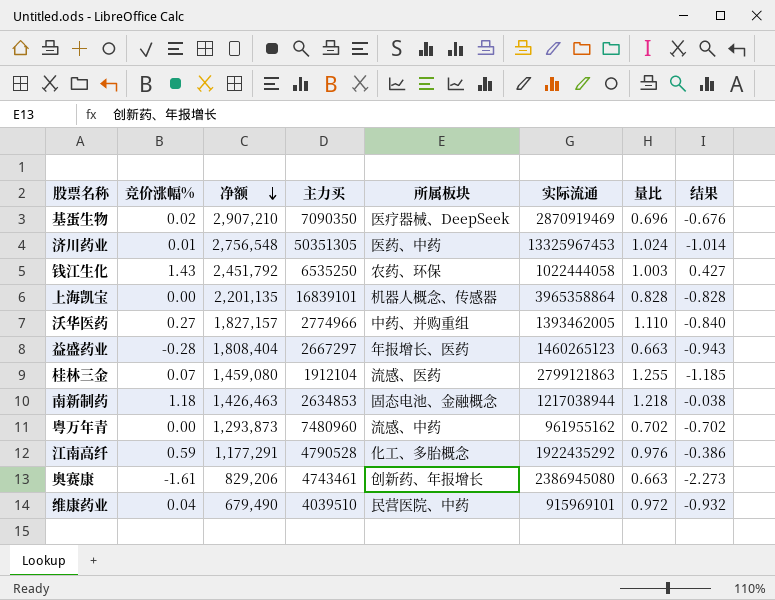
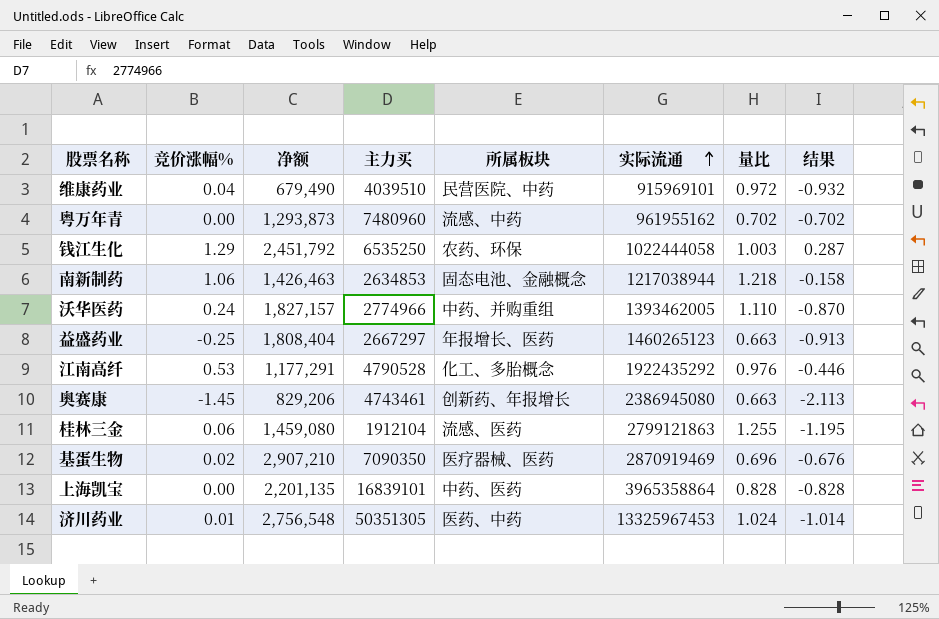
row order: 净额 descending -> 实际流通 ascending
钱江生化 | 竞价涨幅%: 1.43 -> 1.29
钱江生化 | 结果: 0.427 -> 0.287
南新制药 | 竞价涨幅%: 1.18 -> 1.06
南新制药 | 结果: -0.038 -> -0.158
沃华医药 | 竞价涨幅%: 0.27 -> 0.24
沃华医药 | 结果: -0.840 -> -0.870
益盛药业 | 竞价涨幅%: -0.28 -> -0.25
益盛药业 | 结果: -0.943 -> -0.913
江南高纤 | 竞价涨幅%: 0.59 -> 0.53
江南高纤 | 结果: -0.386 -> -0.446
奥赛康 | 竞价涨幅%: -1.61 -> -1.45
奥赛康 | 结果: -2.273 -> -2.113
桂林三金 | 竞价涨幅%: 0.07 -> 0.06
桂林三金 | 结果: -1.185 -> -1.195
基蛋生物 | 所属板块: 医疗器械、DeepSeek -> 医疗器械、医药
上海凯宝 | 所属板块: 机器人概念、传感器 -> 中药、医药

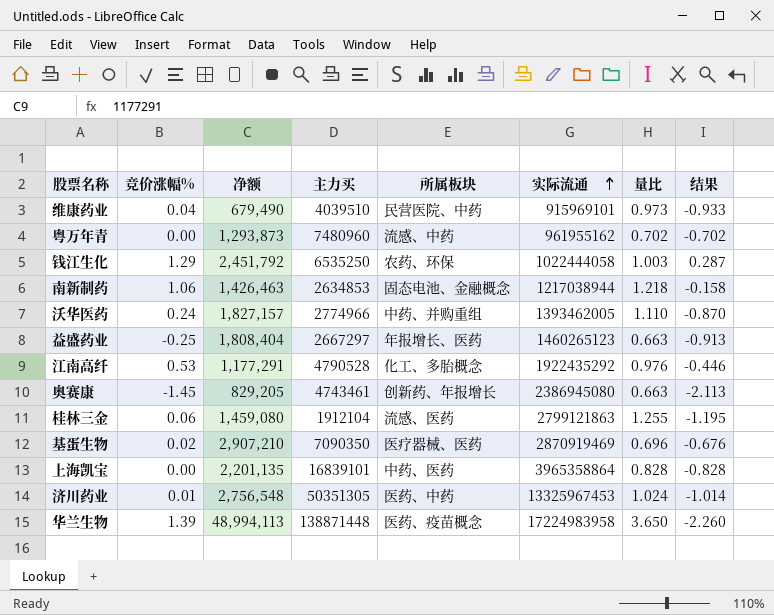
维康药业 | 量比: 0.972 -> 0.973
维康药业 | 结果: -0.932 -> -0.933
奥赛康 | 净额: 829,206 -> 829,205
row 华兰生物: none -> 1.39 | 48,994,113 | 138871448 | 医药、疫苗概念 | 17224983958 | 3.650 | -2.260

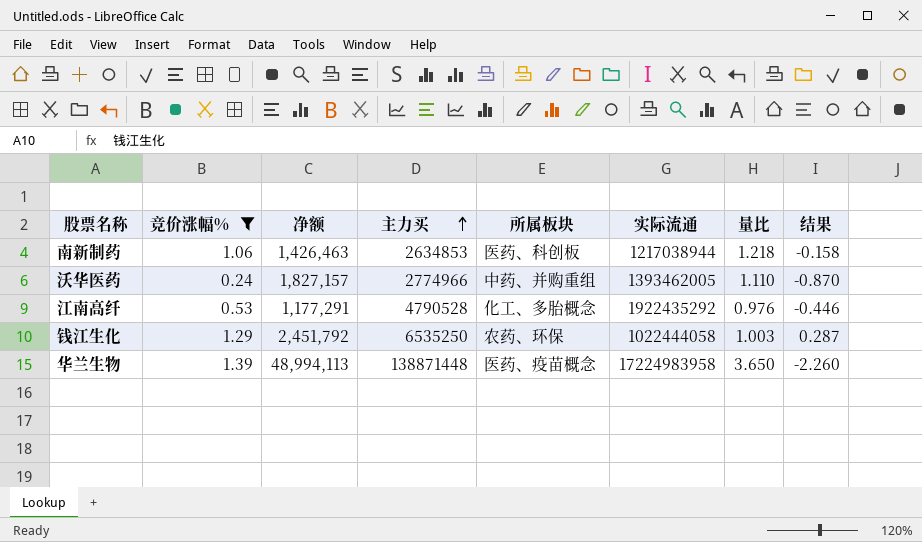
filter: none -> 竞价涨幅% >= 0.24
row order: 实际流通 ascending -> 主力买 ascending
南新制药 | 所属板块: 固态电池、金融概念 -> 医药、科创板

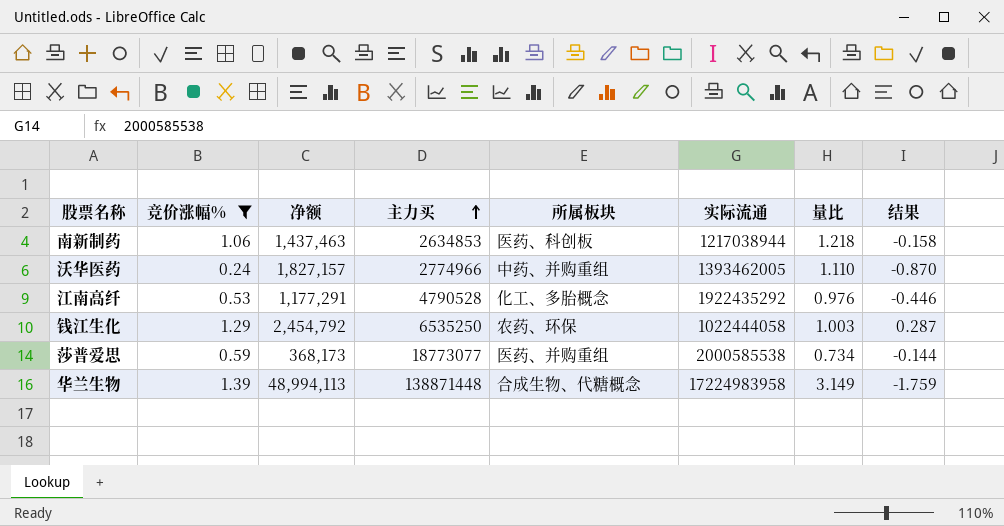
南新制药 | 净额: 1,426,463 -> 1,437,463
钱江生化 | 净额: 2,451,792 -> 2,454,792
row 莎普爱思: none -> 0.59 | 368,173 | 18773077 | 医药、并购重组 | 2000585538 | 0.734 | -0.144
华兰生物 | 所属板块: 医药、疫苗概念 -> 合成生物、代糖概念
华兰生物 | 量比: 3.650 -> 3.149
华兰生物 | 结果: -2.260 -> -1.759

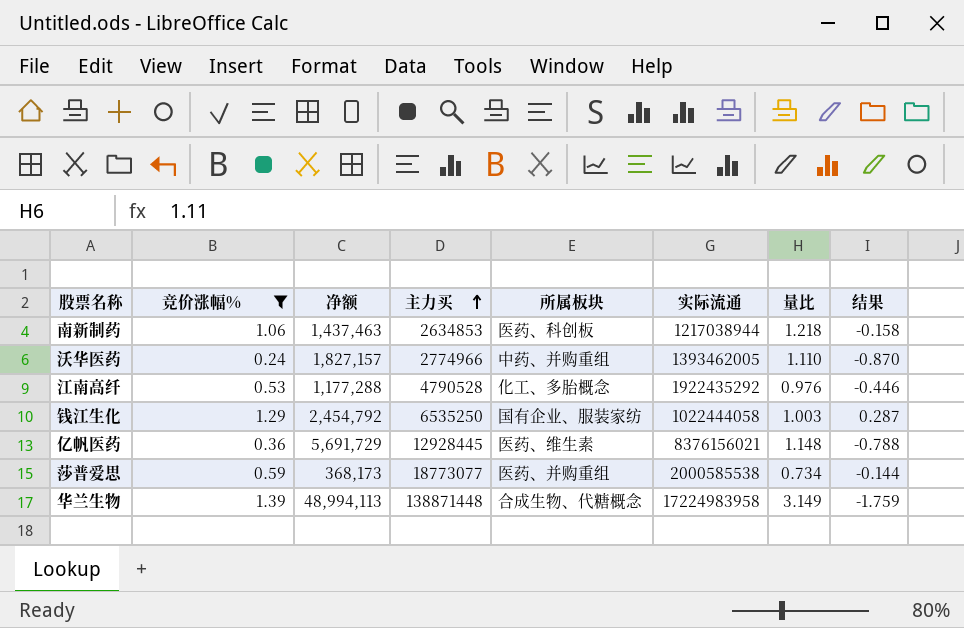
江南高纤 | 净额: 1,177,291 -> 1,177,288
钱江生化 | 所属板块: 农药、环保 -> 国有企业、服装家纺
row 亿帆医药: none -> 0.36 | 5,691,729 | 12928445 | 医药、维生素 | 8376156021 | 1.148 | -0.788

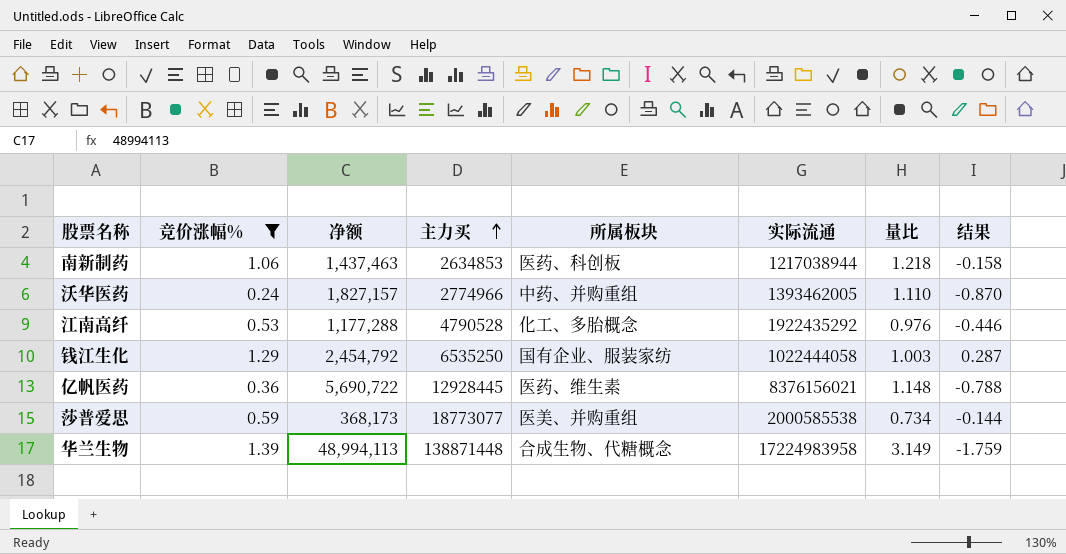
亿帆医药 | 净额: 5,691,729 -> 5,690,722
莎普爱思 | 所属板块: 医药、并购重组 -> 医美、并购重组

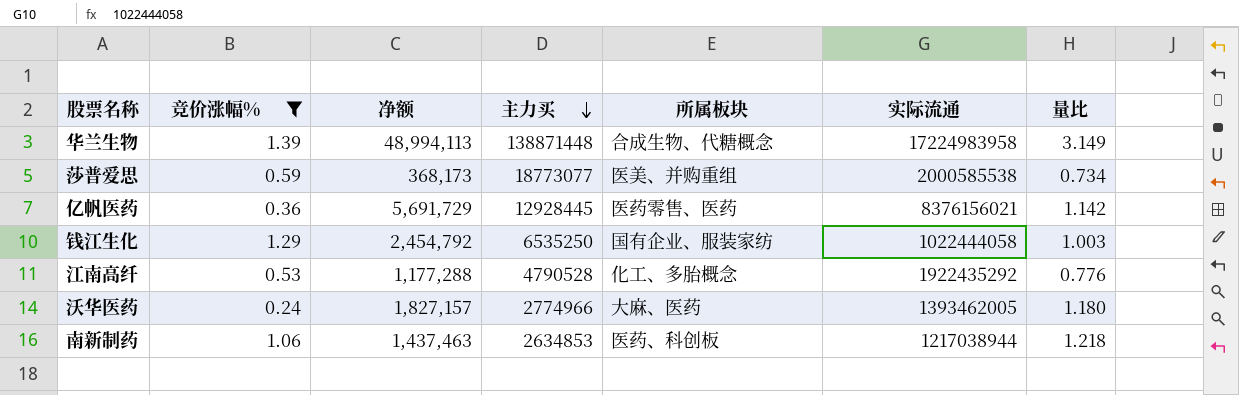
row order: 主力买 ascending -> 主力买 descending
column 结果 | formula: [竞价涨幅%] - [量比] -> none
亿帆医药 | 净额: 5,690,722 -> 5,691,729
亿帆医药 | 所属板块: 医药、维生素 -> 医药零售、医药
亿帆医药 | 量比: 1.148 -> 1.142
江南高纤 | 量比: 0.976 -> 0.776
沃华医药 | 所属板块: 中药、并购重组 -> 大麻、医药
沃华医药 | 量比: 1.110 -> 1.180

